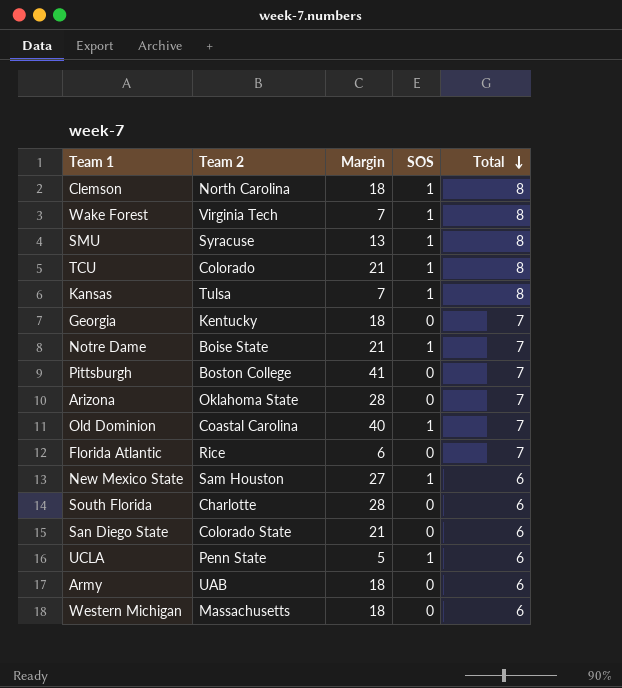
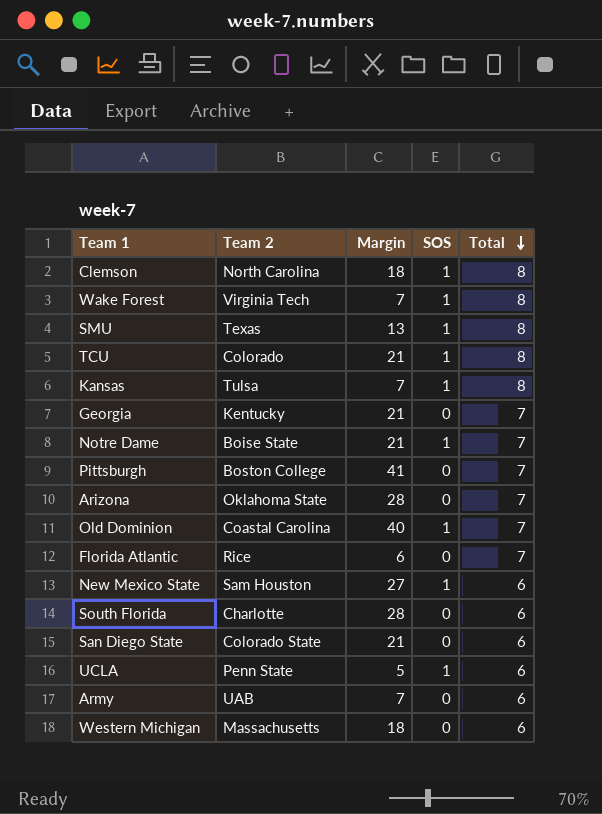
SMU | Team 2: Syracuse -> Texas
Georgia | Margin: 18 -> 21
Army | Margin: 18 -> 7

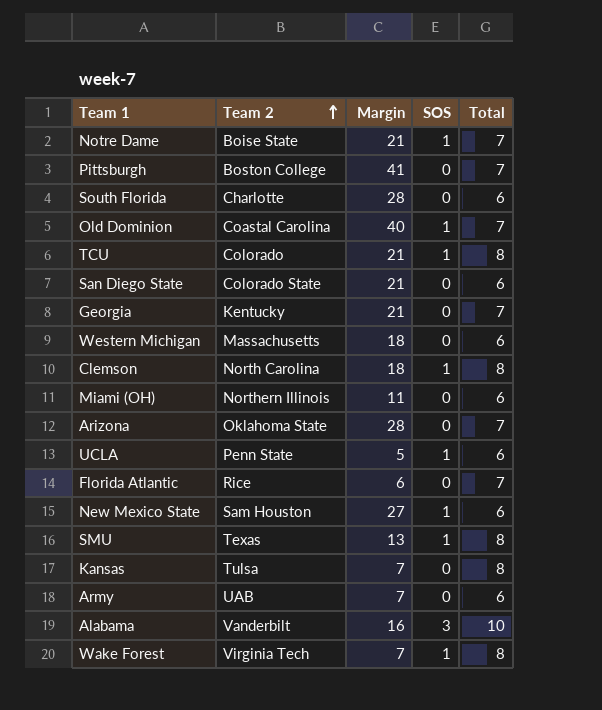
row order: Total descending -> Team 2 ascending
row Miami (OH): none -> Northern Illinois | 11 | 0 | 6
Kansas | SOS: 1 -> 0
row Alabama: none -> Vanderbilt | 16 | 3 | 10

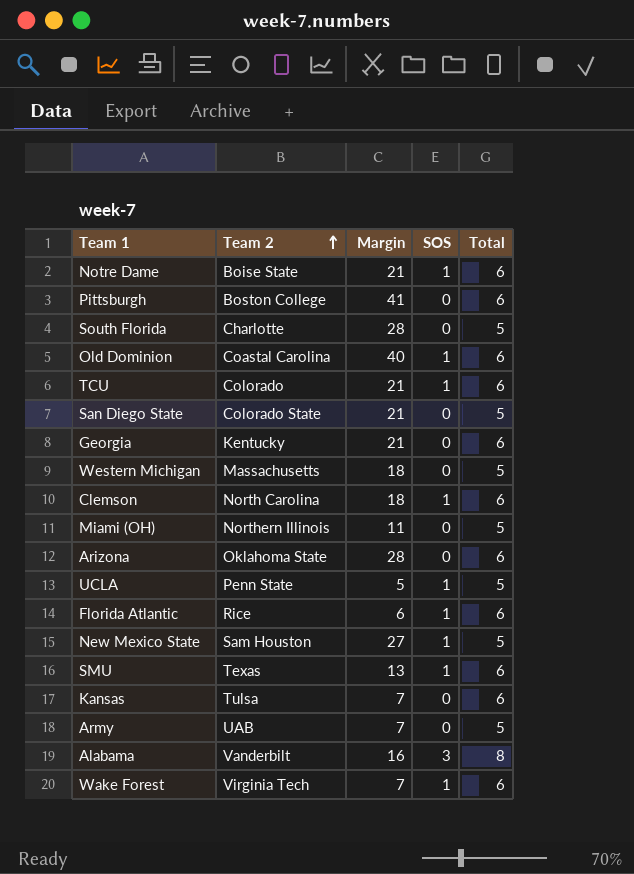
Notre Dame | Total: 7 -> 6
Pittsburgh | Total: 7 -> 6
South Florida | Total: 6 -> 5
Old Dominion | Total: 7 -> 6
TCU | Total: 8 -> 6
San Diego State | Total: 6 -> 5
Georgia | Total: 7 -> 6
Western Michigan | Total: 6 -> 5
Clemson | Total: 8 -> 6
Miami (OH) | Total: 6 -> 5
Arizona | Total: 7 -> 6
UCLA | Total: 6 -> 5
Florida Atlantic | SOS: 0 -> 1
Florida Atlantic | Total: 7 -> 6
New Mexico State | Total: 6 -> 5
SMU | Total: 8 -> 6
Kansas | Total: 8 -> 6
Army | Total: 6 -> 5
Alabama | Total: 10 -> 8
Wake Forest | Total: 8 -> 6

